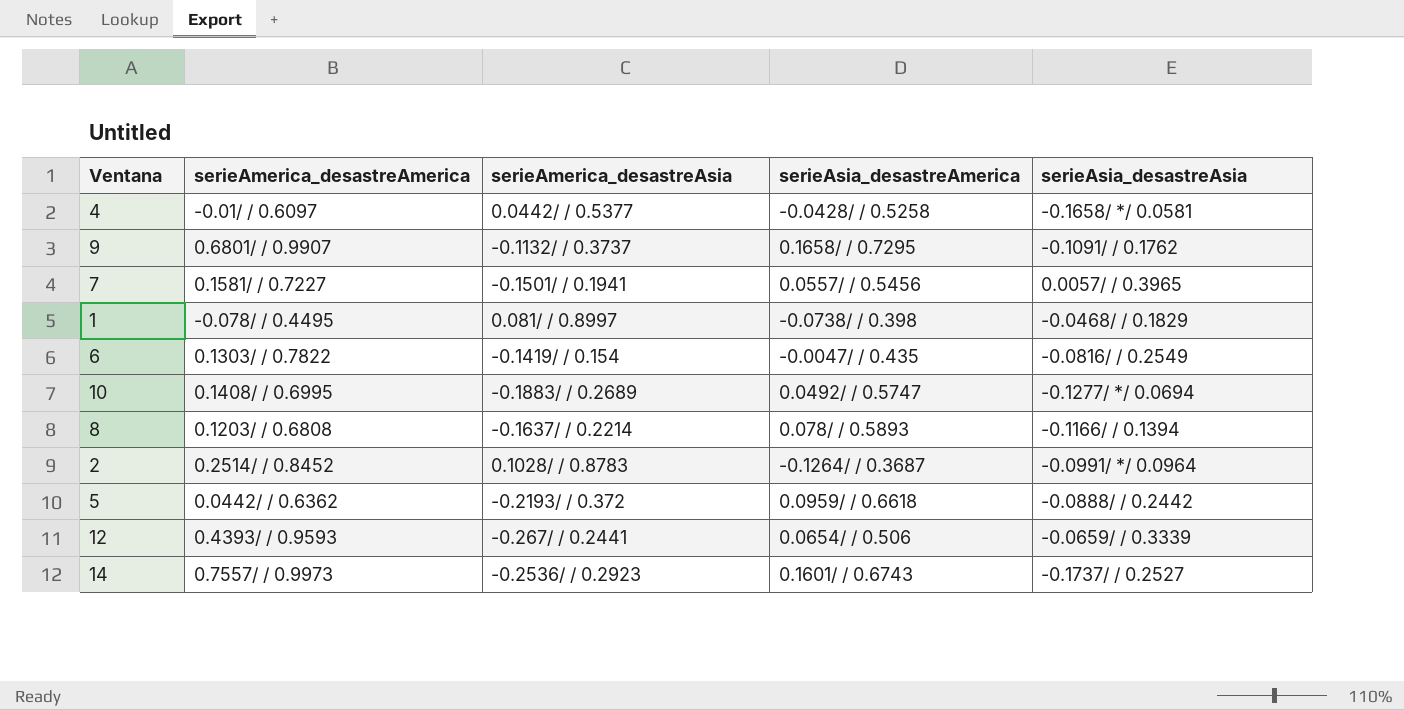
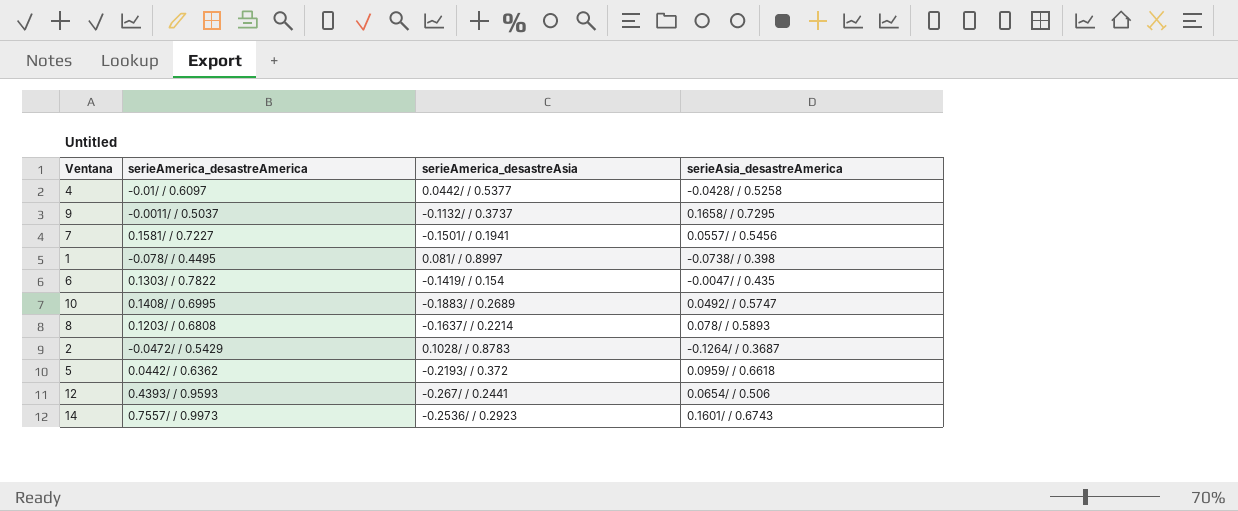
column serieAsia_desastreAsia | position: 5 -> none
9 | serieAmerica_desastreAmerica: 0.6801/ / 0.9907 -> -0.0011/ / 0.5037
2 | serieAmerica_desastreAmerica: 0.2514/ / 0.8452 -> -0.0472/ / 0.5429

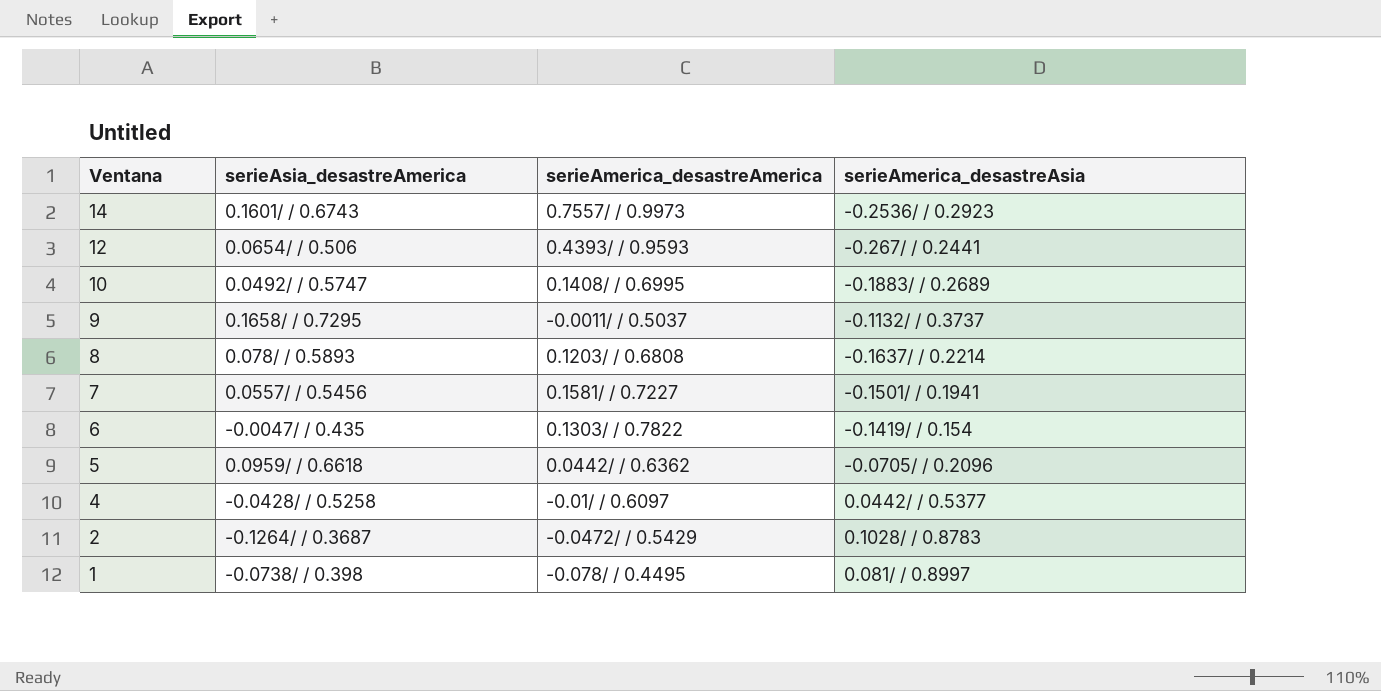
row order: none -> Ventana descending
column serieAsia_desastreAmerica | position: 4 -> 2
5 | serieAmerica_desastreAsia: -0.2193/ / 0.372 -> -0.0705/ / 0.2096

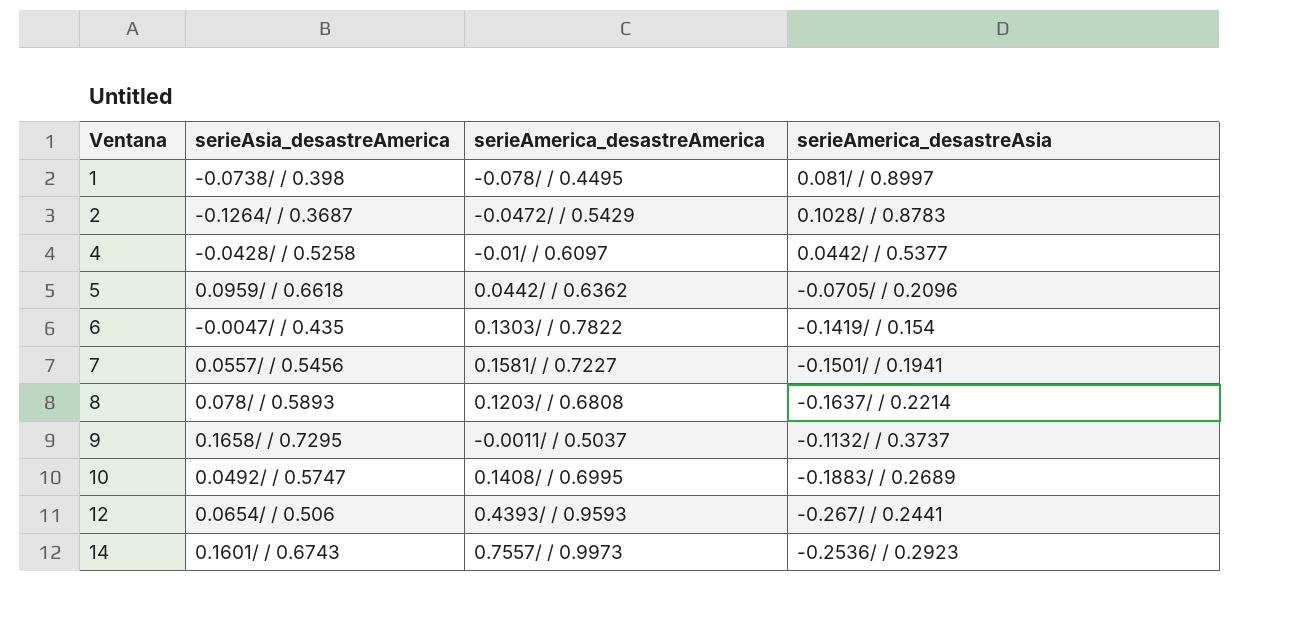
row order: Ventana descending -> Ventana ascending

